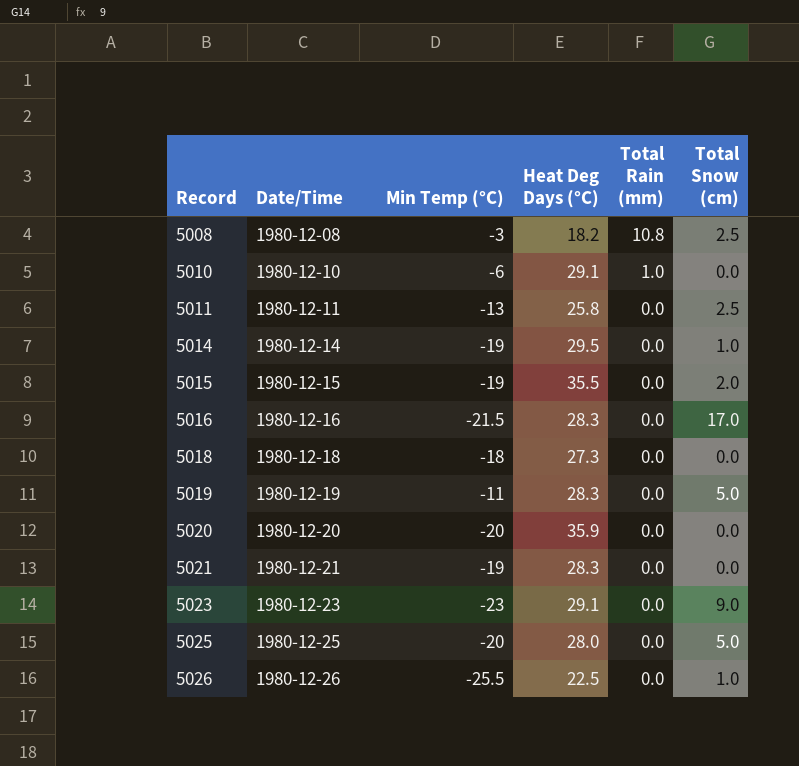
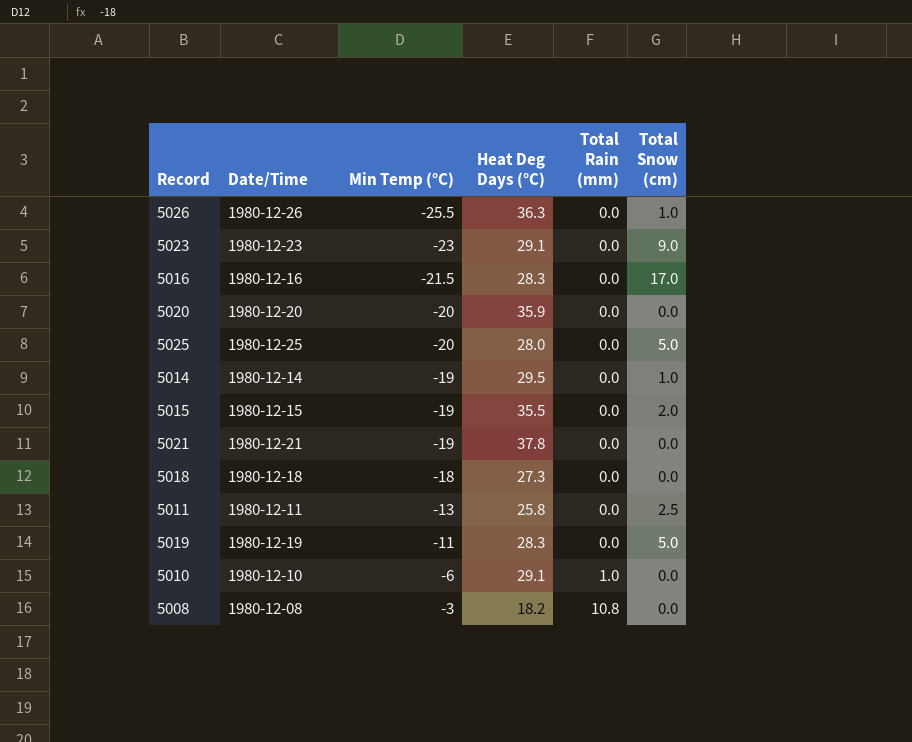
row order: Record ascending -> Min Temp (°C) ascending
5026 | Heat Deg Days (°C): 22.5 -> 36.3
5021 | Heat Deg Days (°C): 28.3 -> 37.8
5008 | Total Snow (cm): 2.5 -> 0.0

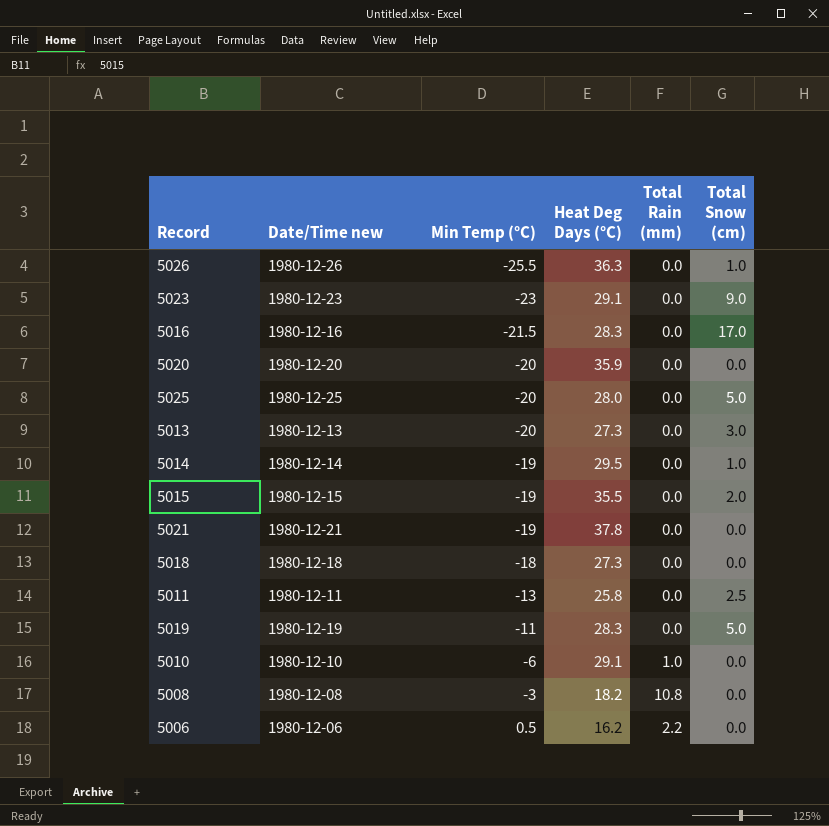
column name: Date/Time -> Date/Time new
row 5013: none -> 1980-12-13 | -20 | 27.3 | 0.0 | 3.0
row 5006: none -> 1980-12-06 | 0.5 | 16.2 | 2.2 | 0.0

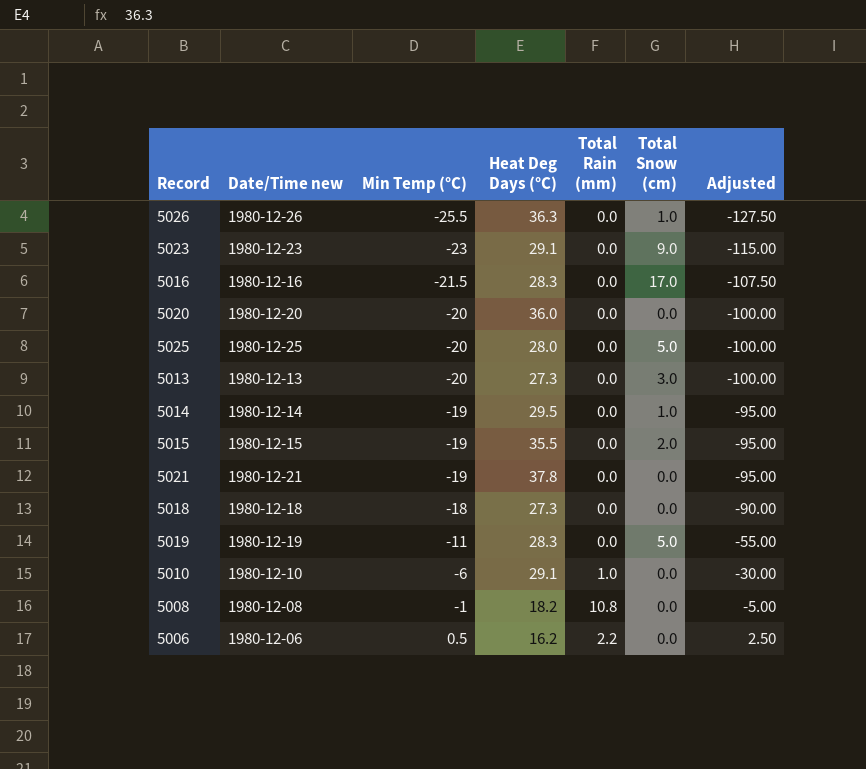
column Adjusted | formula: none -> [Min Temp (°C)] * 5
row 5011: 1980-12-11 | -13 | 25.8 | 0.0 | 2.5 -> none
5020 | Heat Deg Days (°C): 35.9 -> 36.0
5008 | Min Temp (°C): -3 -> -1

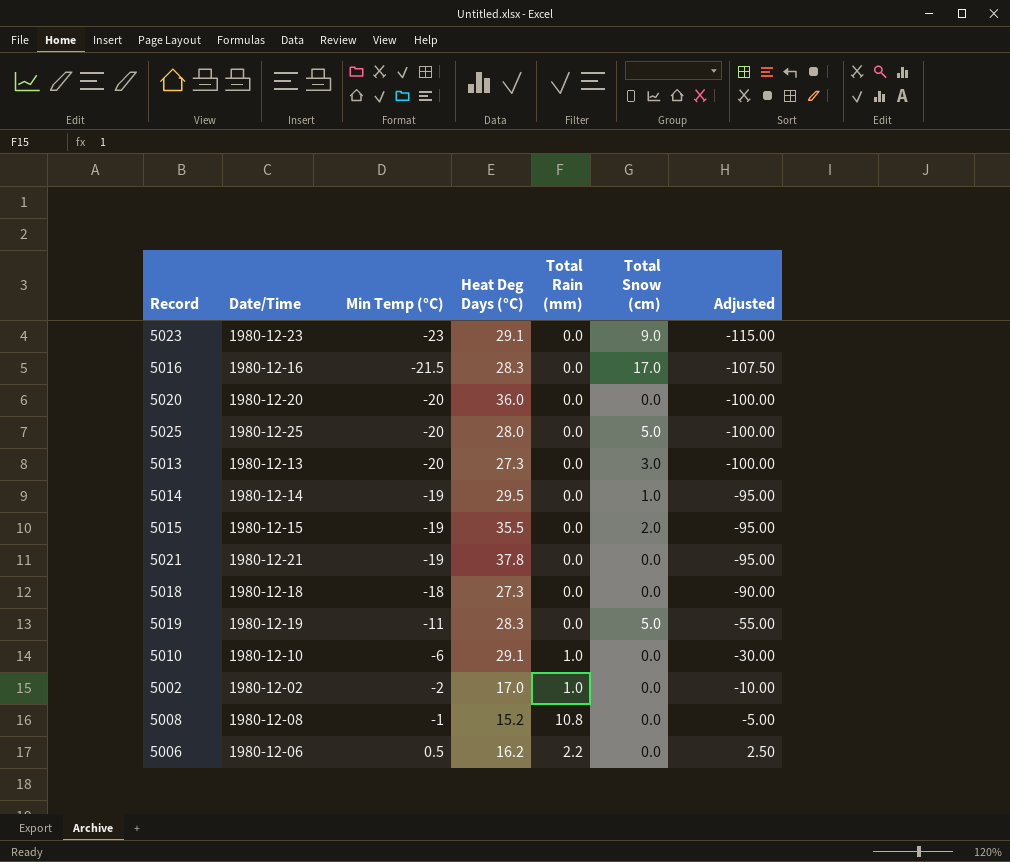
column name: Date/Time new -> Date/Time
row 5026: 1980-12-26 | -25.5 | 36.3 | 0.0 | 1.0 | -127.50 -> none
row 5002: none -> 1980-12-02 | -2 | 17.0 | 1.0 | 0.0 | -10.00
5008 | Heat Deg Days (°C): 18.2 -> 15.2

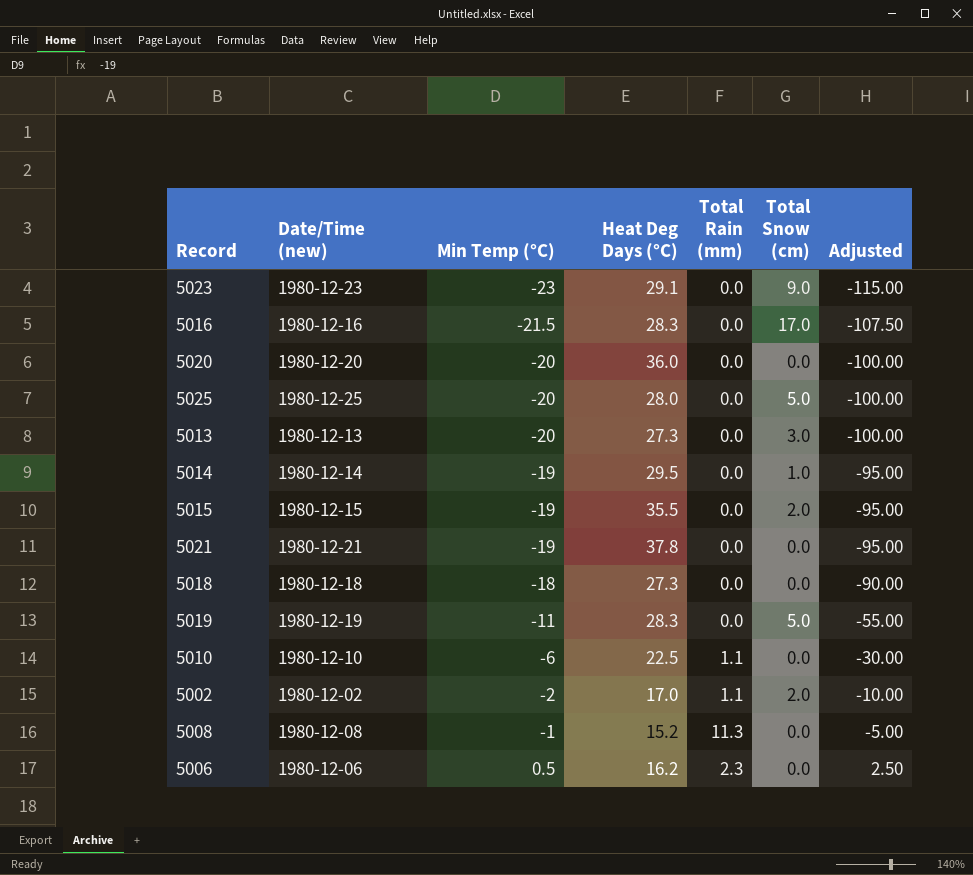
column name: Date/Time -> Date/Time (new)
5010 | Heat Deg Days (°C): 29.1 -> 22.5
5010 | Total Rain (mm): 1.0 -> 1.1
5002 | Total Rain (mm): 1.0 -> 1.1
5002 | Total Snow (cm): 0.0 -> 2.0
5008 | Total Rain (mm): 10.8 -> 11.3
5006 | Total Rain (mm): 2.2 -> 2.3

